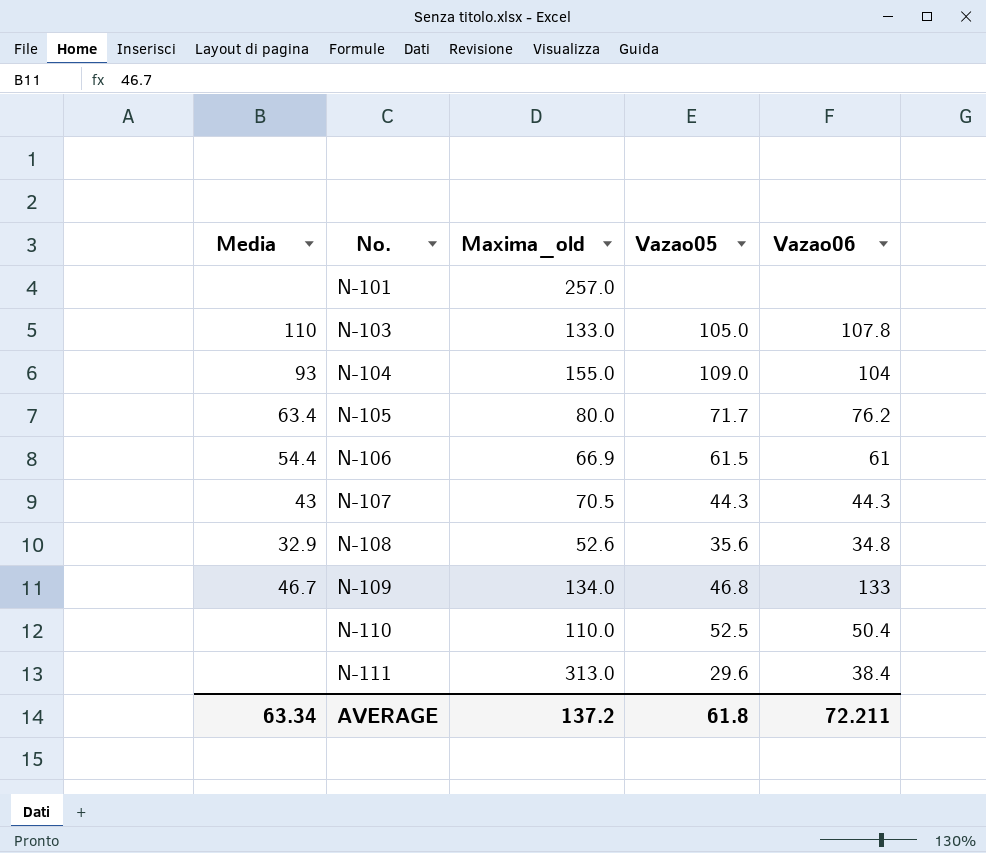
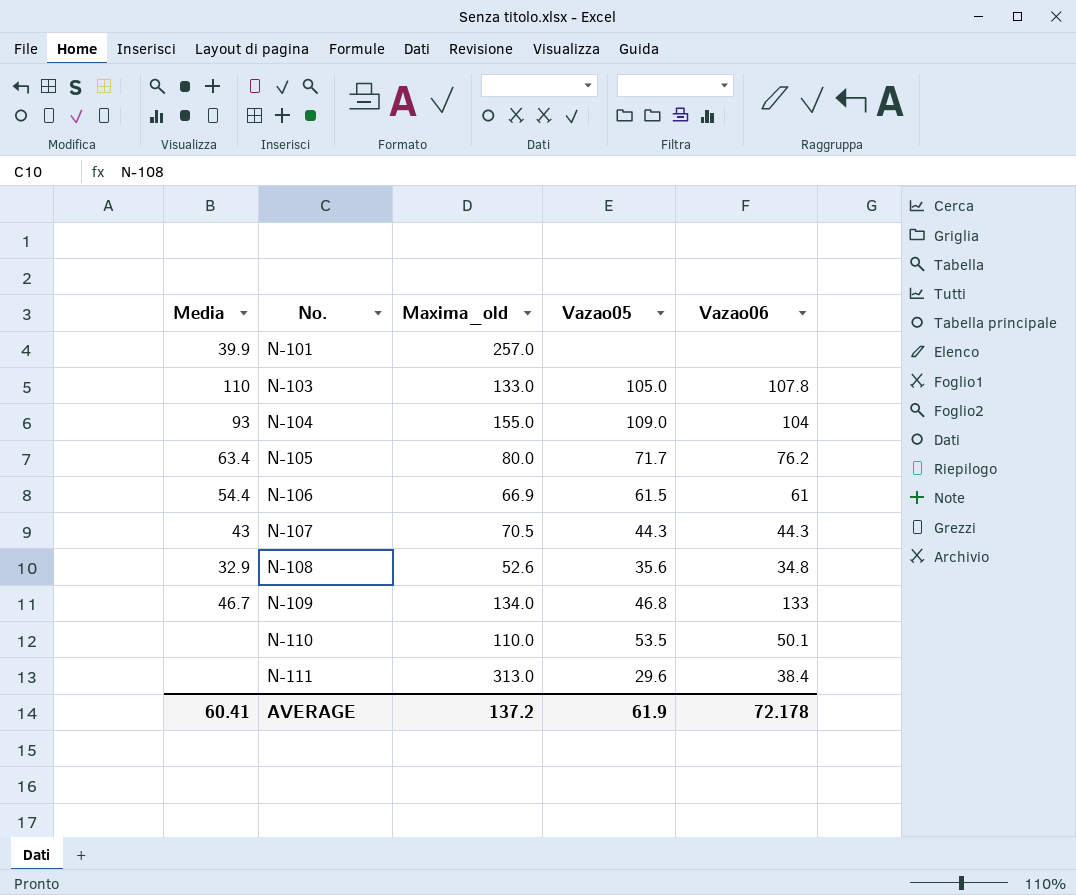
N-101 | Media: none -> 39.9
N-110 | Vazao05: 52.5 -> 53.5
N-110 | Vazao06: 50.4 -> 50.1
AVERAGE | Media: 63.34 -> 60.41
AVERAGE | Vazao05: 61.8 -> 61.9
AVERAGE | Vazao06: 72.211 -> 72.178

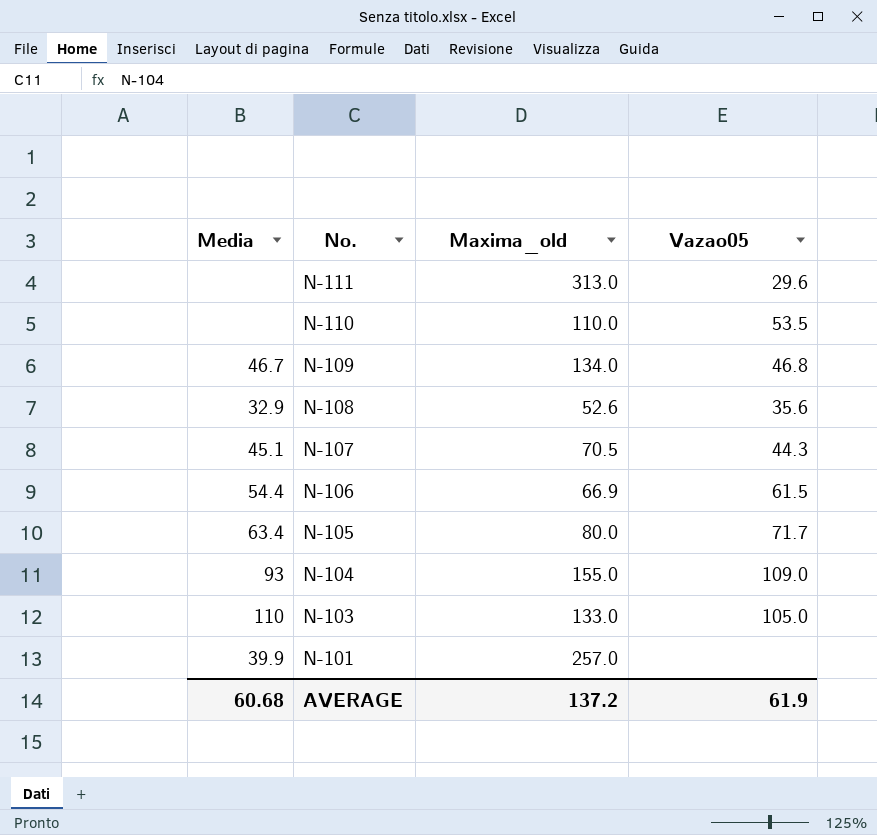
row order: No. ascending -> No. descending
column Vazao06 | position: 5 -> none
N-107 | Media: 43 -> 45.1
AVERAGE | Media: 60.41 -> 60.68

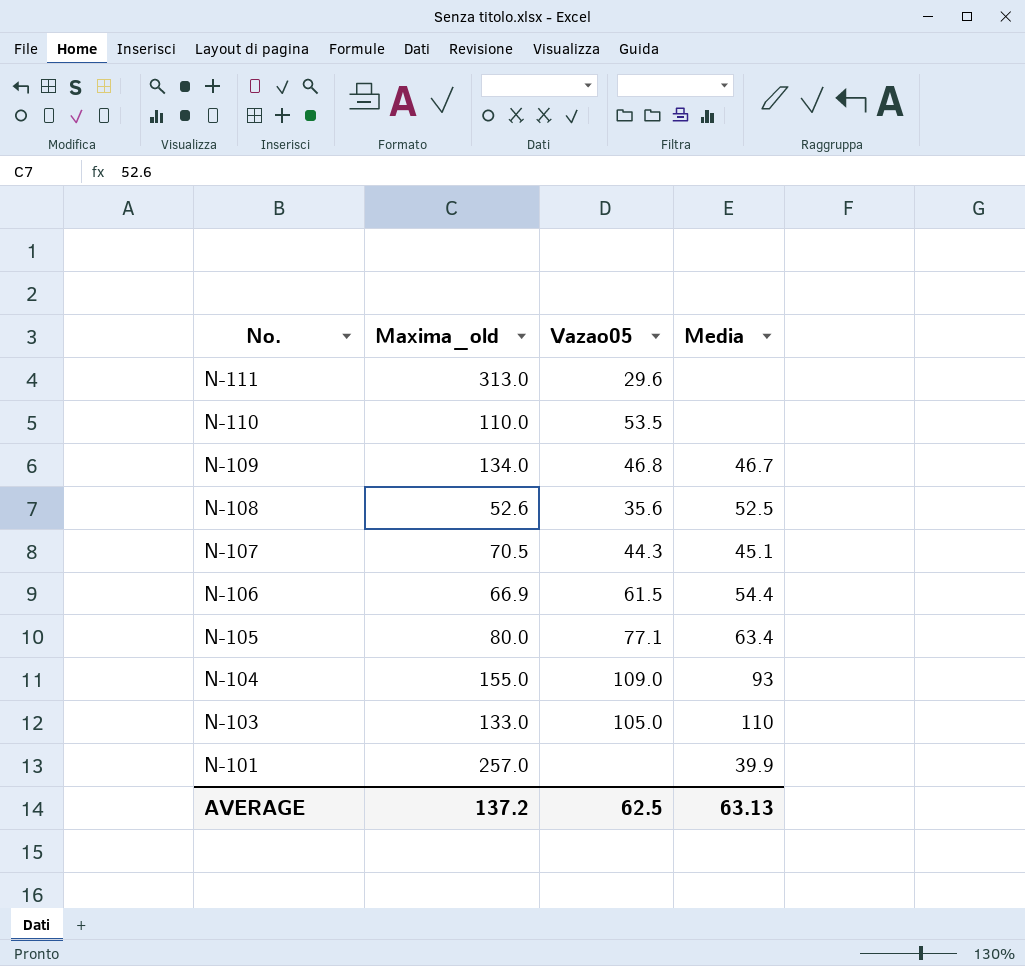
column Media | position: 1 -> 4
N-108 | Media: 32.9 -> 52.5
N-105 | Vazao05: 71.7 -> 77.1
AVERAGE | Vazao05: 61.9 -> 62.5
AVERAGE | Media: 60.68 -> 63.13

